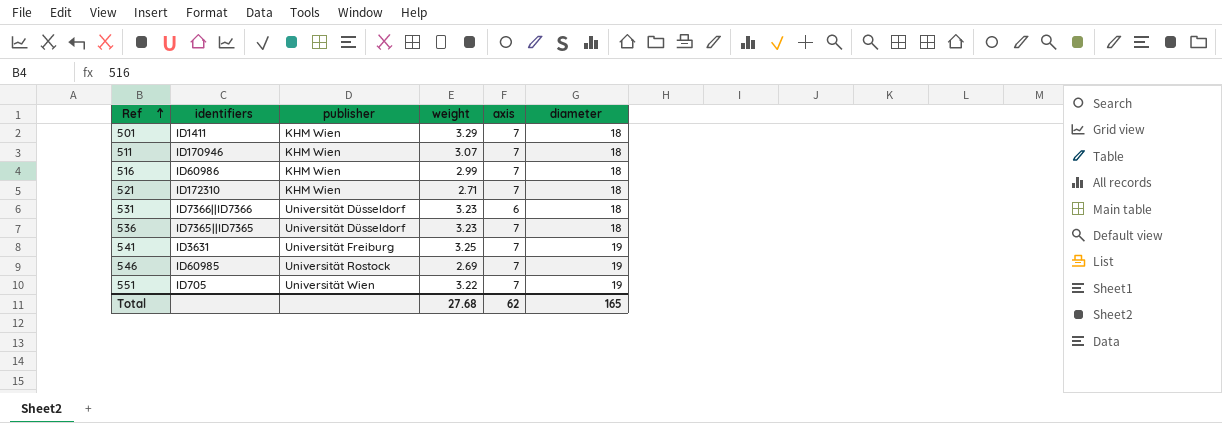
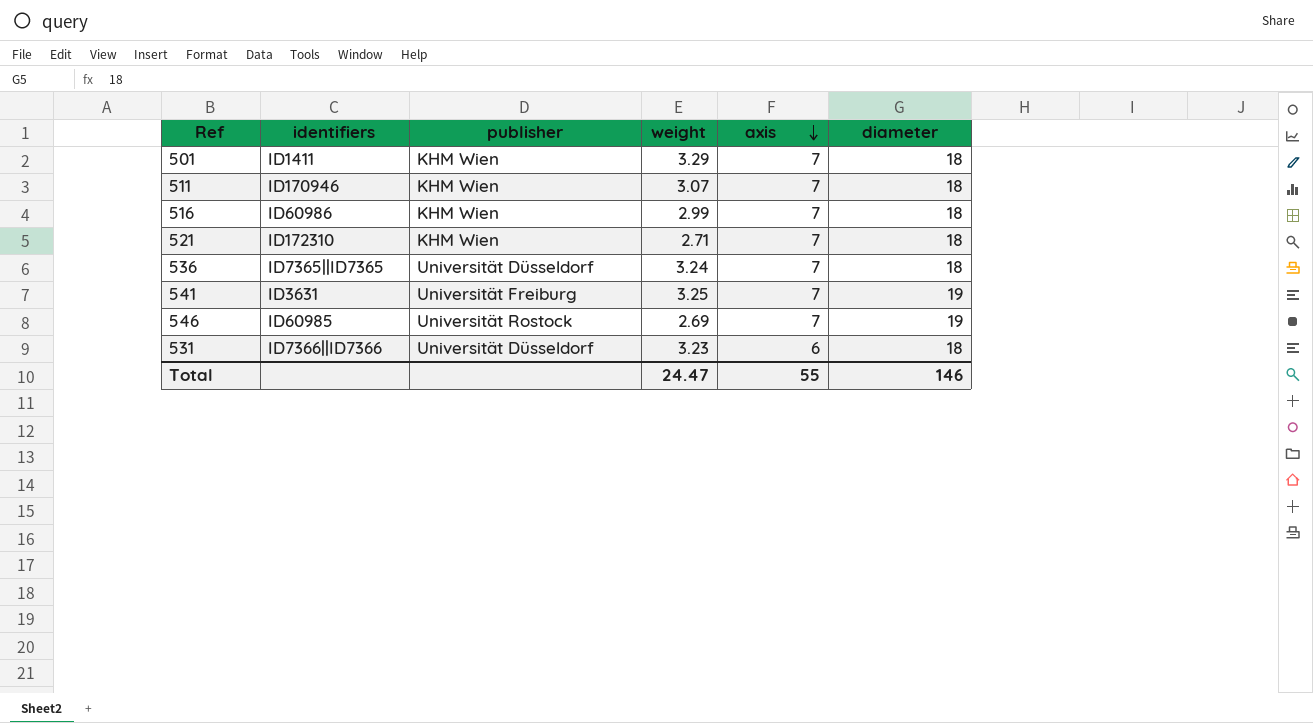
row order: Ref ascending -> axis descending
row 551: ID705 | Universität Wien | 3.22 | 7 | 19 -> none
536 | weight: 3.23 -> 3.24
Total | weight: 27.68 -> 24.47
Total | axis: 62 -> 55
Total | diameter: 165 -> 146

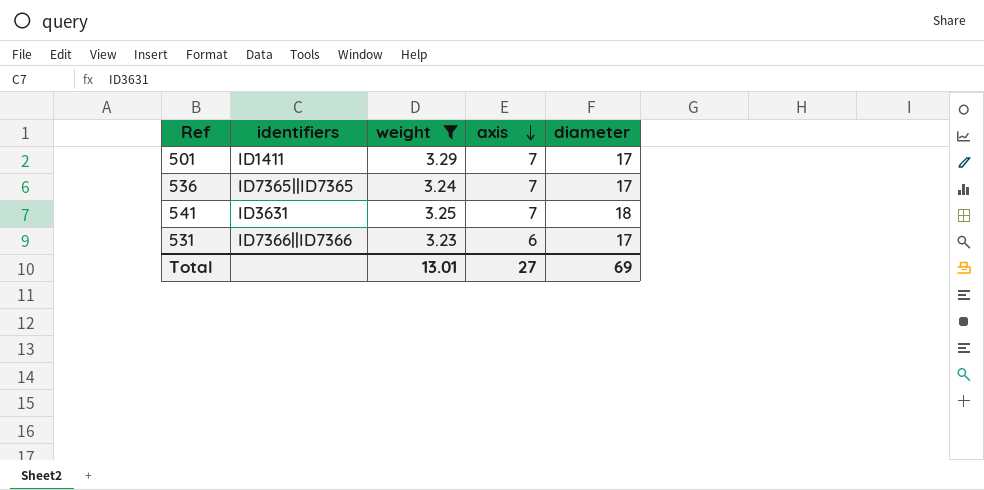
filter: none -> weight >= 3.23
column publisher | position: 3 -> none
501 | diameter: 18 -> 17
536 | diameter: 18 -> 17
541 | diameter: 19 -> 18
531 | diameter: 18 -> 17
Total | weight: 24.47 -> 13.01
Total | axis: 55 -> 27
Total | diameter: 146 -> 69

